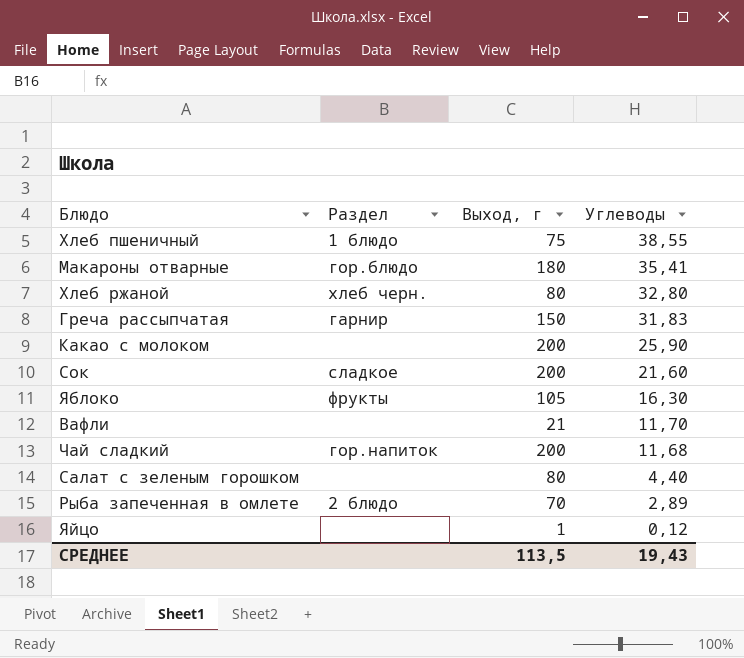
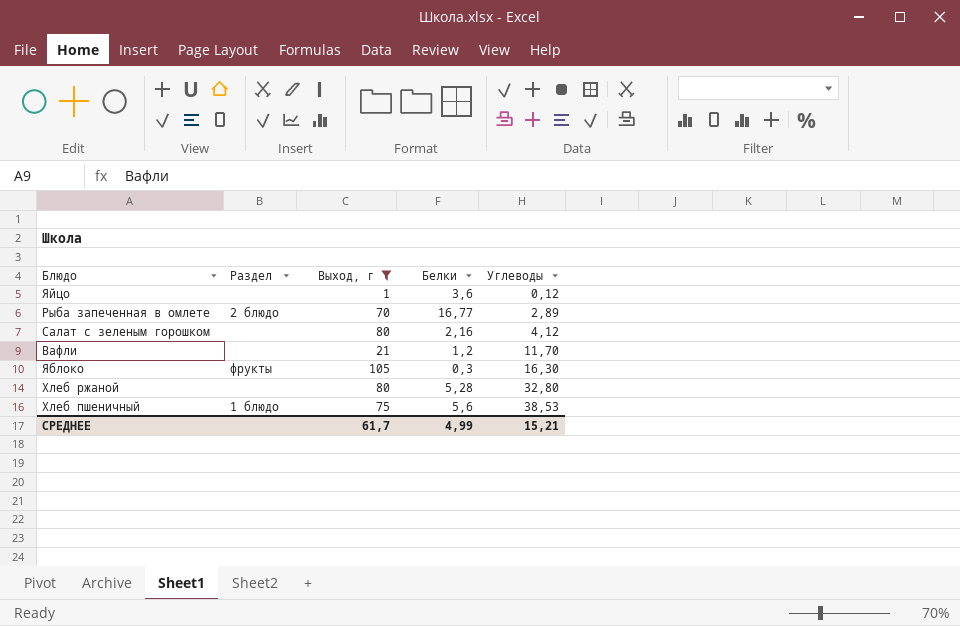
filter: none -> Выход, г <= 105
row order: Углеводы descending -> Углеводы ascending
column Белки | position: none -> 4
Салат с зеленым горошком | Углеводы: 4,40 -> 4,12
Хлеб ржаной | Раздел: хлеб черн. -> none
Хлеб пшеничный | Углеводы: 38,55 -> 38,53
СРЕДНЕЕ | Выход, г: 113,5 -> 61,7
СРЕДНЕЕ | Углеводы: 19,43 -> 15,21

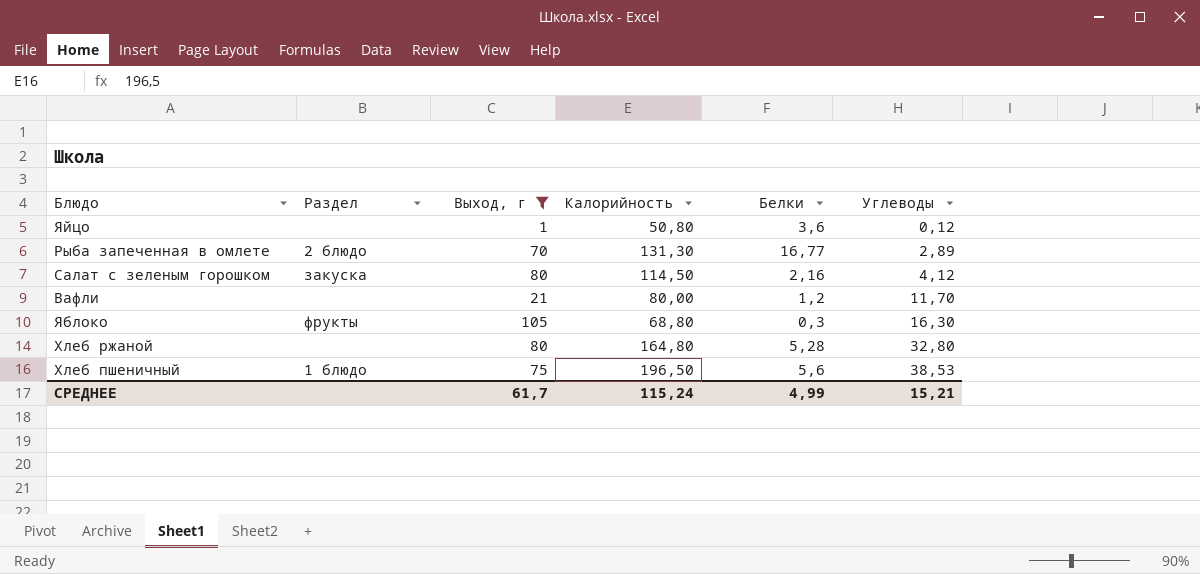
column Калорийность | position: none -> 4
Салат с зеленым горошком | Раздел: none -> закуска

